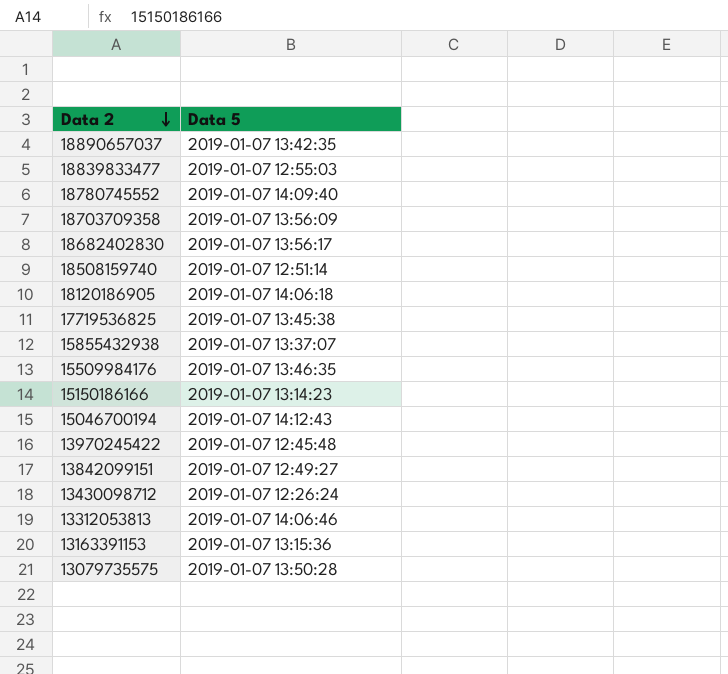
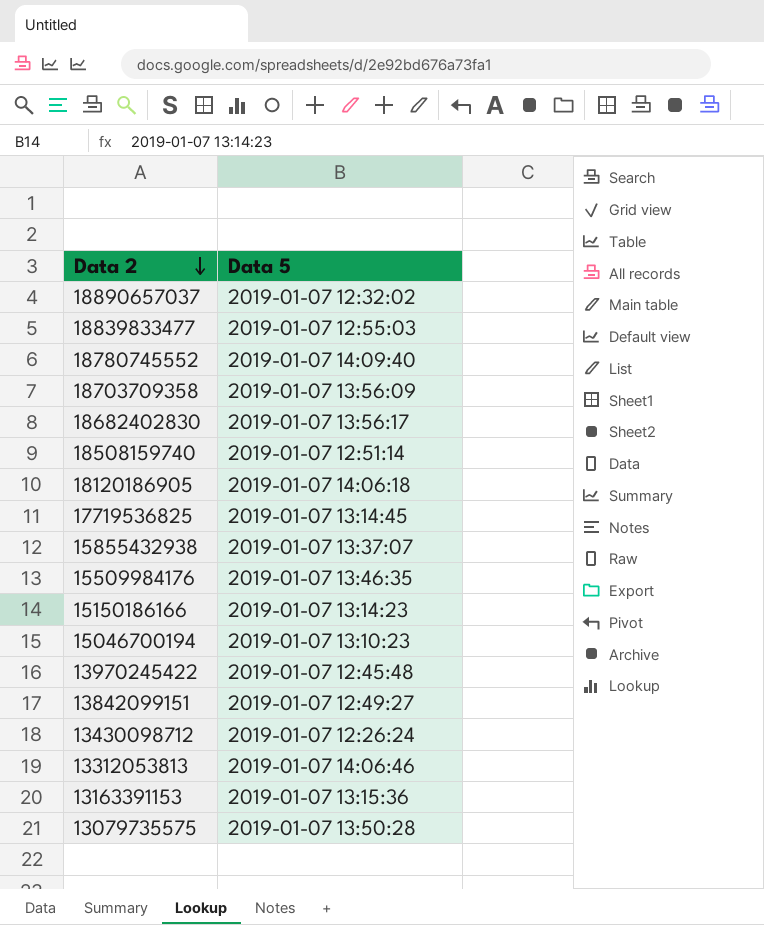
18890657037 | Data 5: 2019-01-07 13:42:35 -> 2019-01-07 12:32:02
17719536825 | Data 5: 2019-01-07 13:45:38 -> 2019-01-07 13:14:45
15046700194 | Data 5: 2019-01-07 14:12:43 -> 2019-01-07 13:10:23

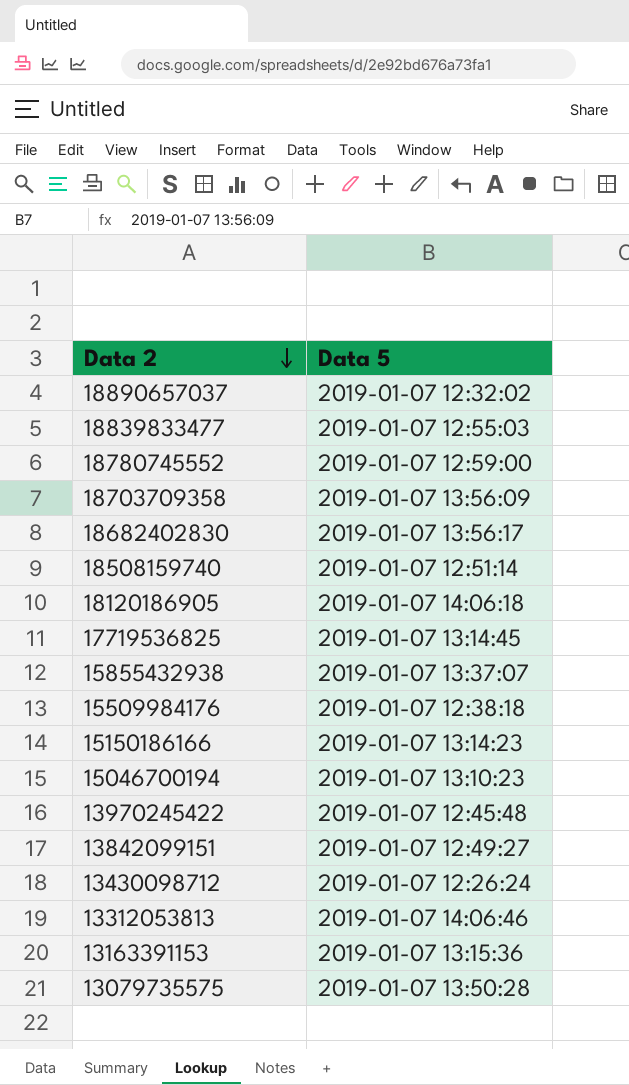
18780745552 | Data 5: 2019-01-07 14:09:40 -> 2019-01-07 12:59:00
15509984176 | Data 5: 2019-01-07 13:46:35 -> 2019-01-07 12:38:18

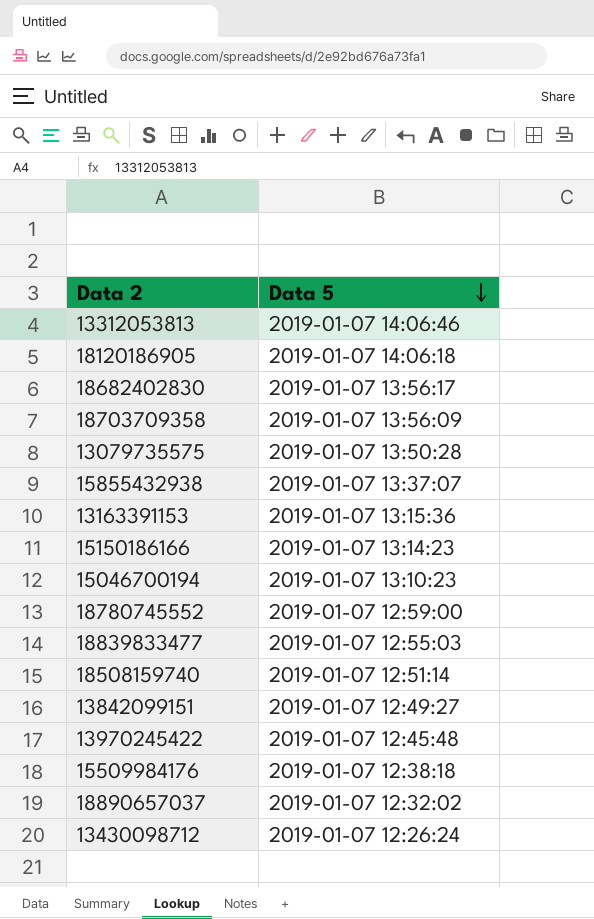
row order: Data 2 descending -> Data 5 descending
row 17719536825: 2019-01-07 13:14:45 -> none

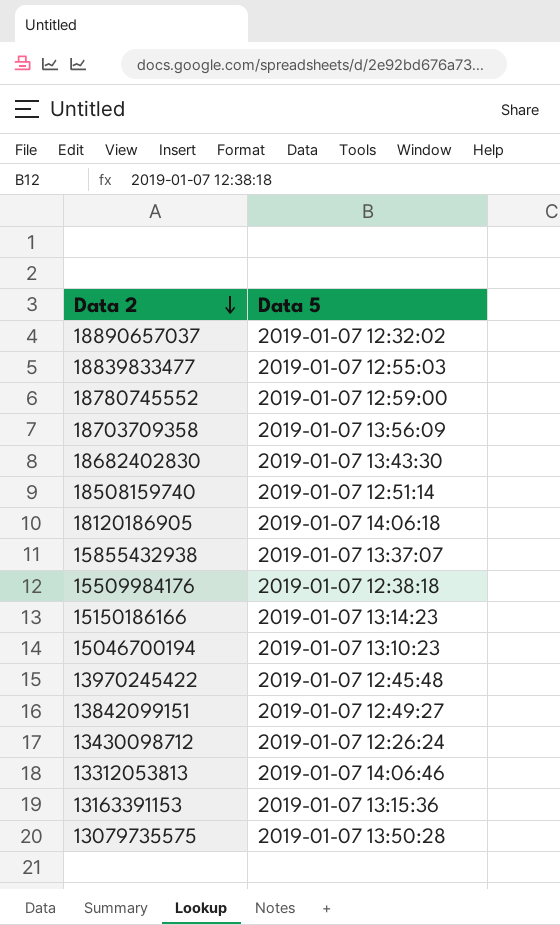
row order: Data 5 descending -> Data 2 descending
18682402830 | Data 5: 2019-01-07 13:56:17 -> 2019-01-07 13:43:30

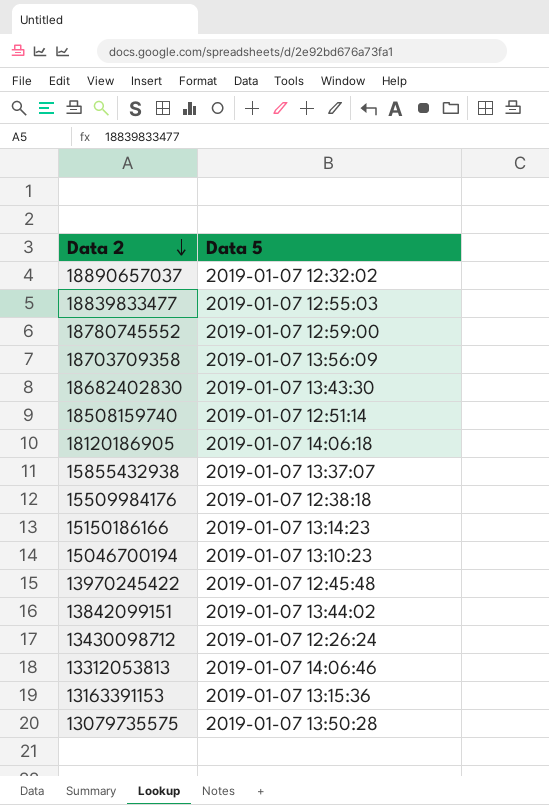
13842099151 | Data 5: 2019-01-07 12:49:27 -> 2019-01-07 13:44:02

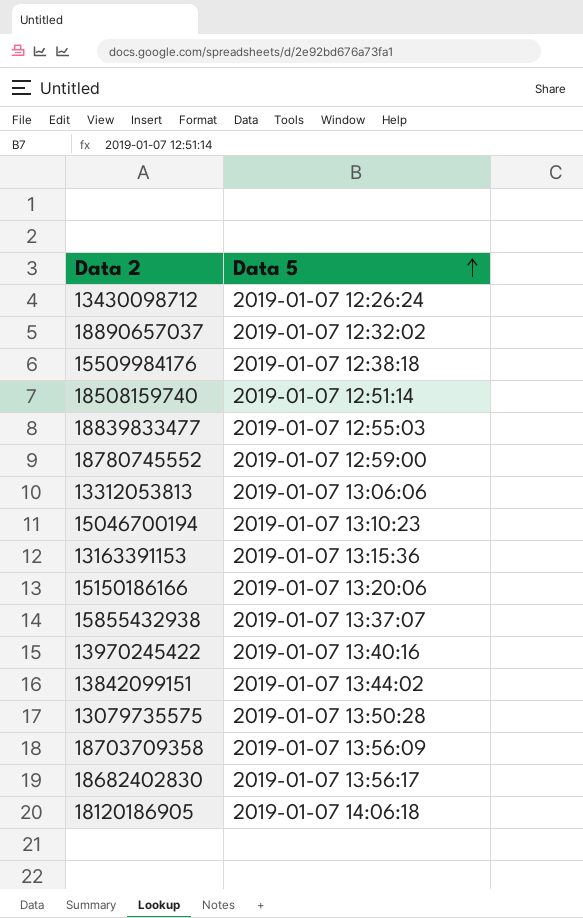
row order: Data 2 descending -> Data 5 ascending
13312053813 | Data 5: 2019-01-07 14:06:46 -> 2019-01-07 13:06:06
15150186166 | Data 5: 2019-01-07 13:14:23 -> 2019-01-07 13:20:06
13970245422 | Data 5: 2019-01-07 12:45:48 -> 2019-01-07 13:40:16
18682402830 | Data 5: 2019-01-07 13:43:30 -> 2019-01-07 13:56:17

